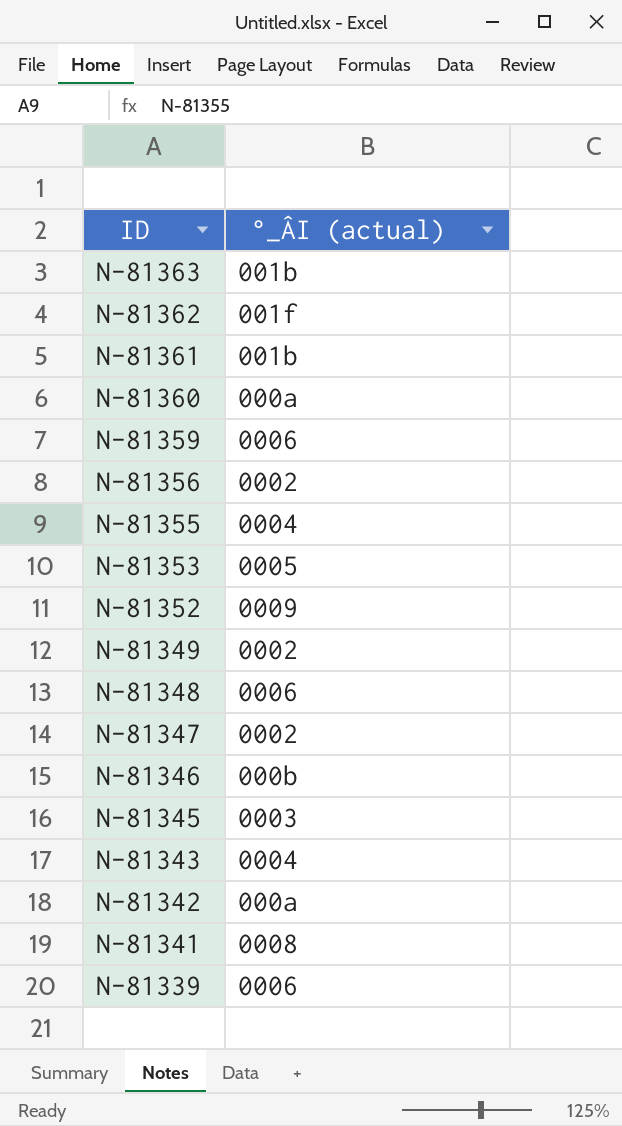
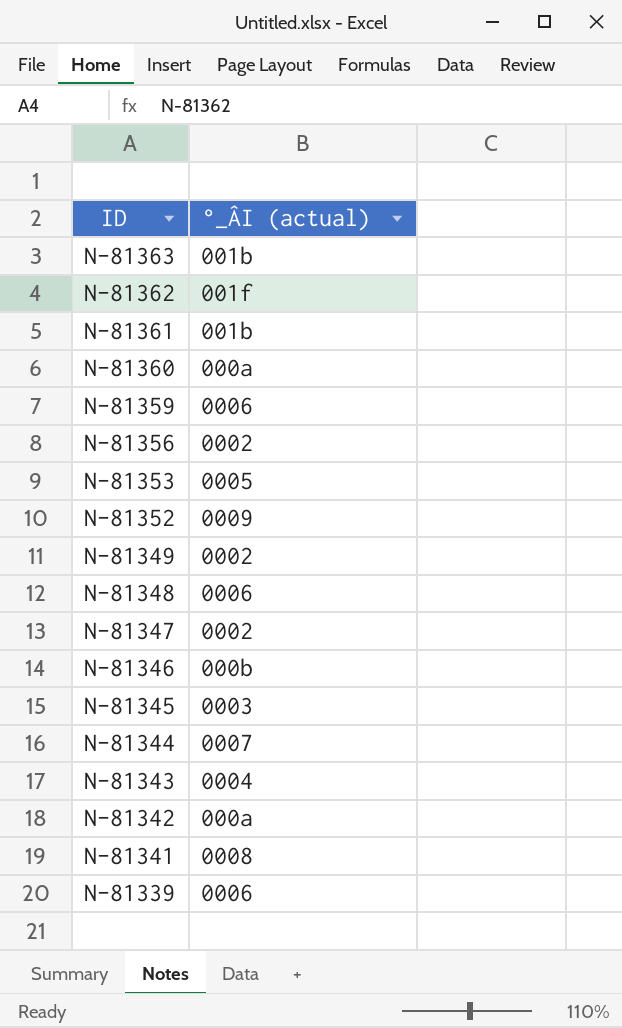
row N-81355: 0004 -> none
row N-81344: none -> 0007

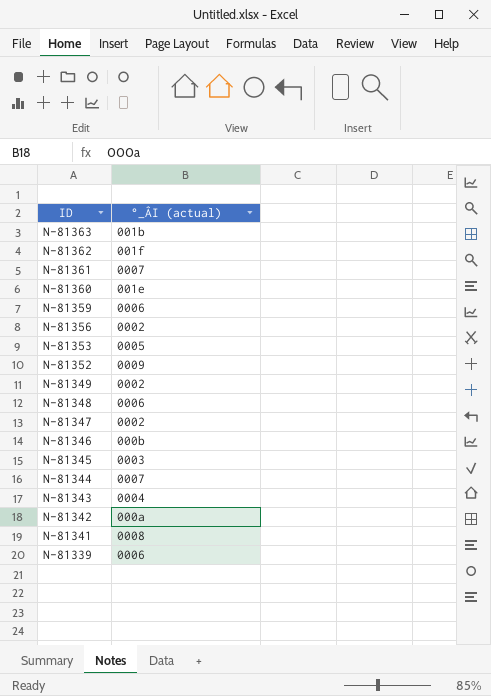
N-81361 | °_ÂI (actual): 001b -> 0007
N-81360 | °_ÂI (actual): 000a -> 001e

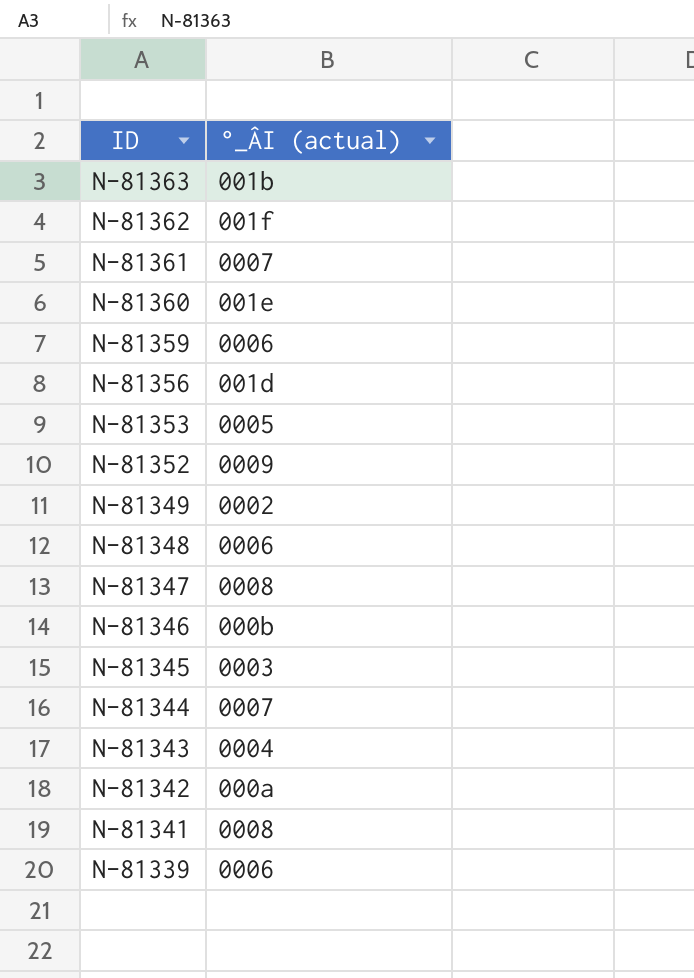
N-81356 | °_ÂI (actual): 0002 -> 001d
N-81347 | °_ÂI (actual): 0002 -> 0008

